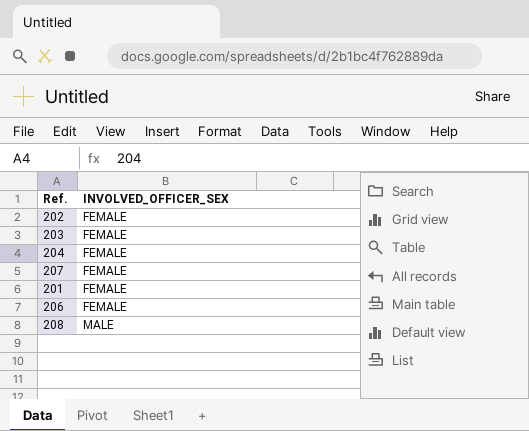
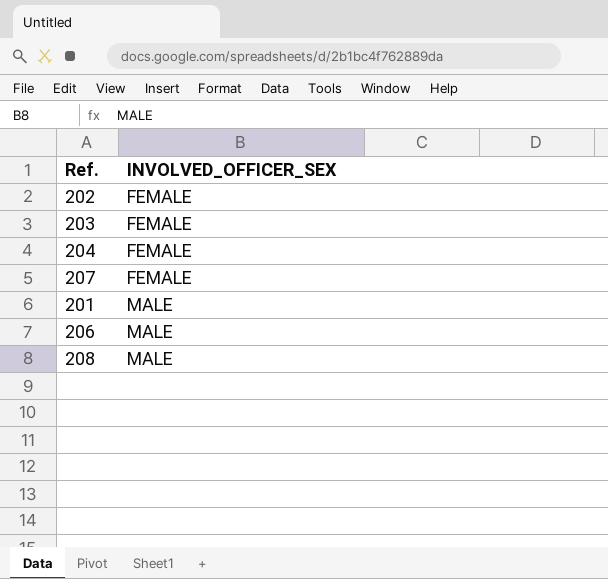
201 | INVOLVED_OFFICER_SEX: FEMALE -> MALE
206 | INVOLVED_OFFICER_SEX: FEMALE -> MALE

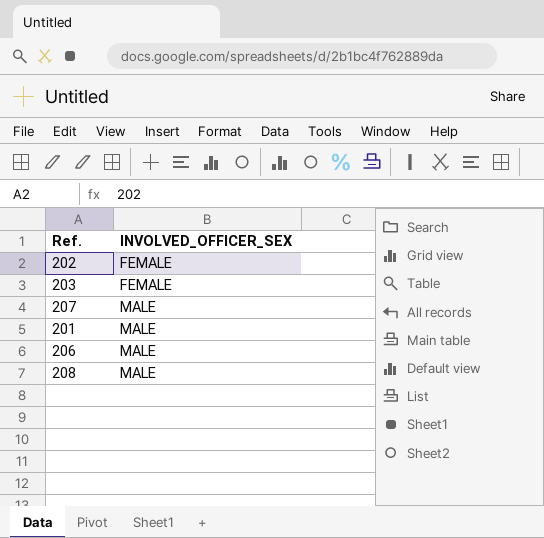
row 204: FEMALE -> none
207 | INVOLVED_OFFICER_SEX: FEMALE -> MALE

